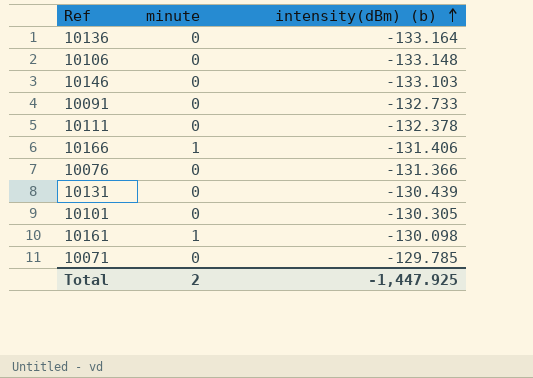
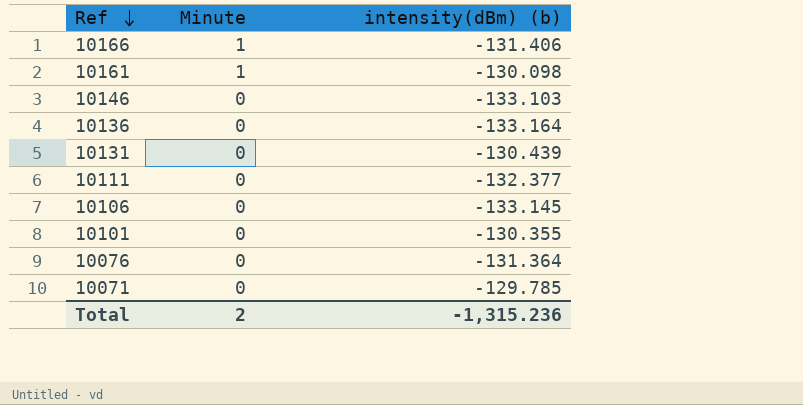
row order: intensity(dBm) (b) ascending -> Ref descending
column name: minute -> Minute
row 10091: 0 | -132.733 -> none
10111 | intensity(dBm) (b): -132.378 -> -132.377
10106 | intensity(dBm) (b): -133.148 -> -133.145
10101 | intensity(dBm) (b): -130.305 -> -130.355
10076 | intensity(dBm) (b): -131.366 -> -131.364
Total | intensity(dBm) (b): -1,447.925 -> -1,315.236

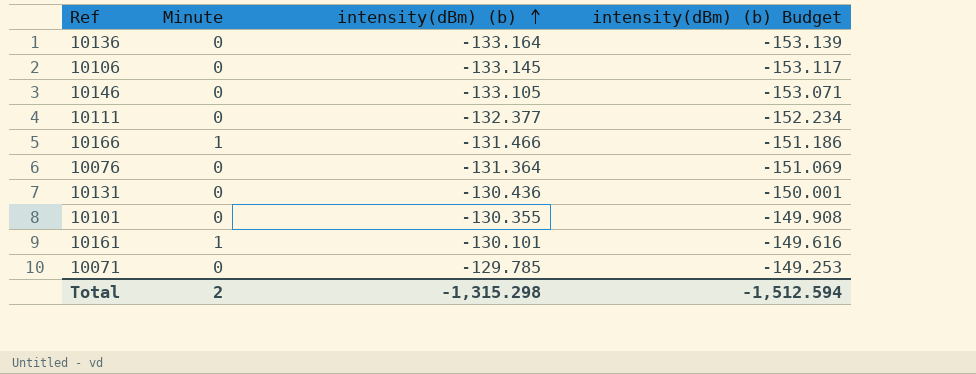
row order: Ref descending -> intensity(dBm) (b) ascending
column intensity(dBm) (b) Budget | formula: none -> [intensity(dBm) (b)] * 1.15
10146 | intensity(dBm) (b): -133.103 -> -133.105
10166 | intensity(dBm) (b): -131.406 -> -131.466
10131 | intensity(dBm) (b): -130.439 -> -130.436
10161 | intensity(dBm) (b): -130.098 -> -130.101
Total | intensity(dBm) (b): -1,315.236 -> -1,315.298

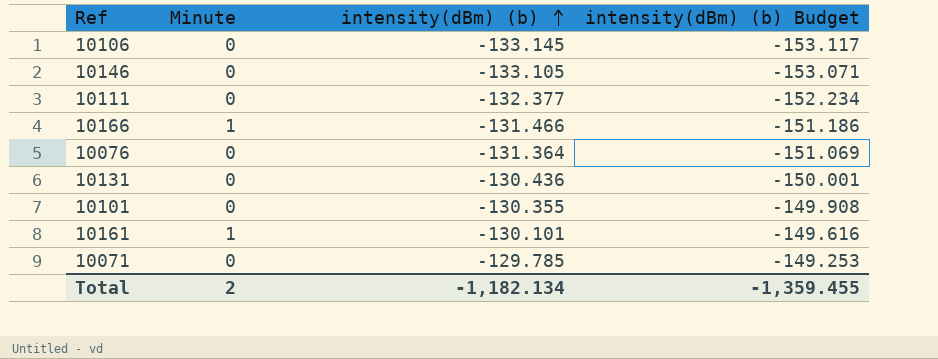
row 10136: 0 | -133.164 | -153.139 -> none
Total | intensity(dBm) (b): -1,315.298 -> -1,182.134
Total | intensity(dBm) (b) Budget: -1,512.594 -> -1,359.455

